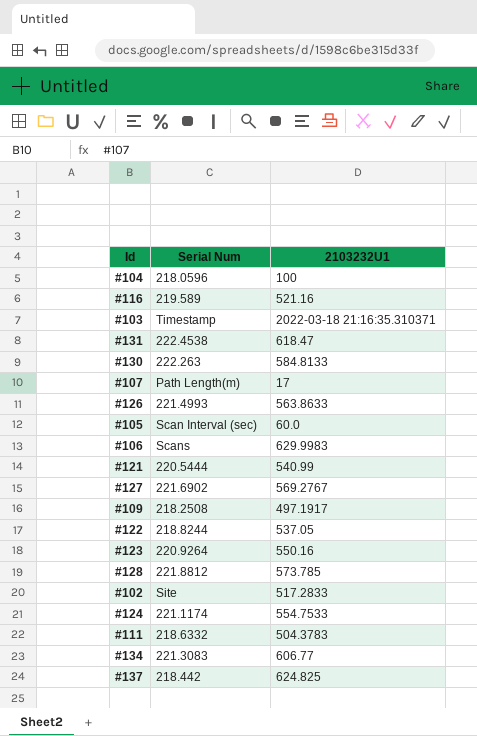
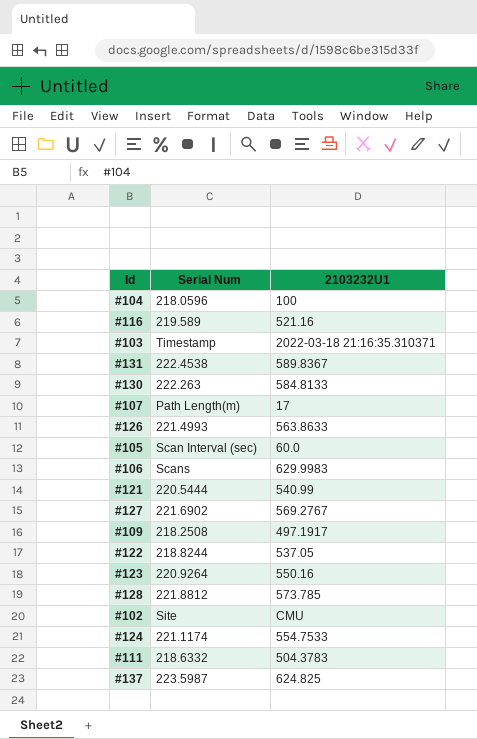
row #134: 221.3083 | 606.77 -> none
#131 | 2103232U1: 618.47 -> 589.8367
#102 | 2103232U1: 517.2833 -> CMU
#137 | Serial Num: 218.442 -> 223.5987

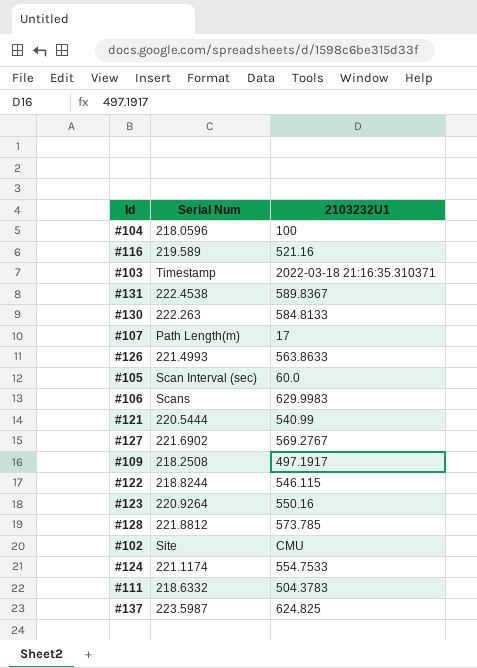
#122 | 2103232U1: 537.05 -> 546.115

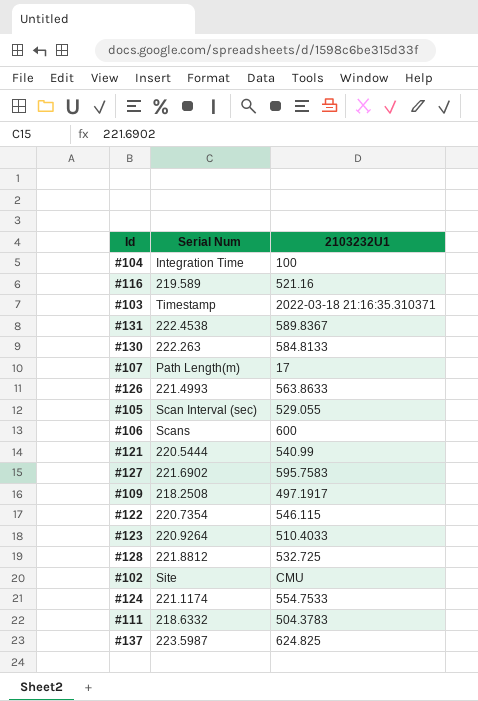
#104 | Serial Num: 218.0596 -> Integration Time
#105 | 2103232U1: 60.0 -> 529.055
#106 | 2103232U1: 629.9983 -> 600
#127 | 2103232U1: 569.2767 -> 595.7583
#122 | Serial Num: 218.8244 -> 220.7354
#123 | 2103232U1: 550.16 -> 510.4033
#128 | 2103232U1: 573.785 -> 532.725

